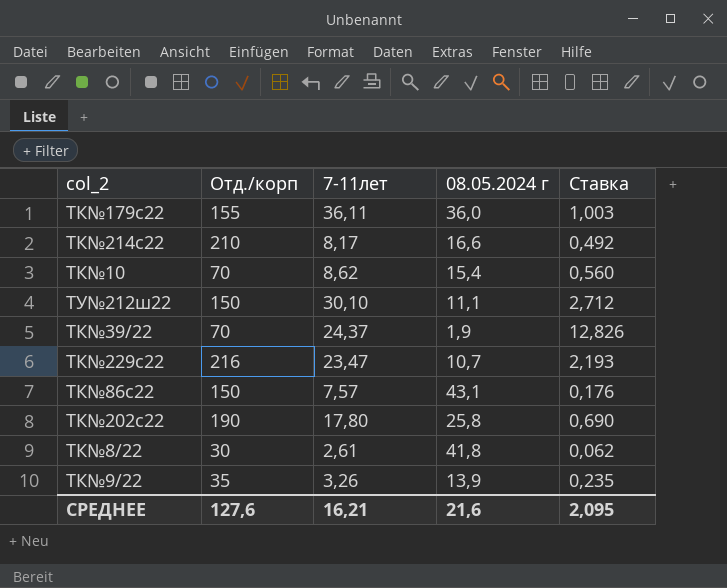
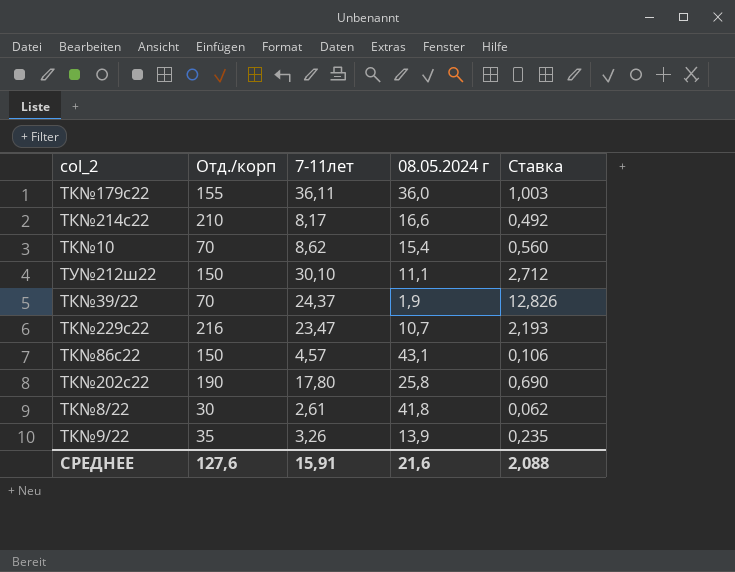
ТК№86с22 | 7-11лет: 7,57 -> 4,57
ТК№86с22 | Ставка: 0,176 -> 0,106
СРЕДНЕЕ | 7-11лет: 16,21 -> 15,91
СРЕДНЕЕ | Ставка: 2,095 -> 2,088

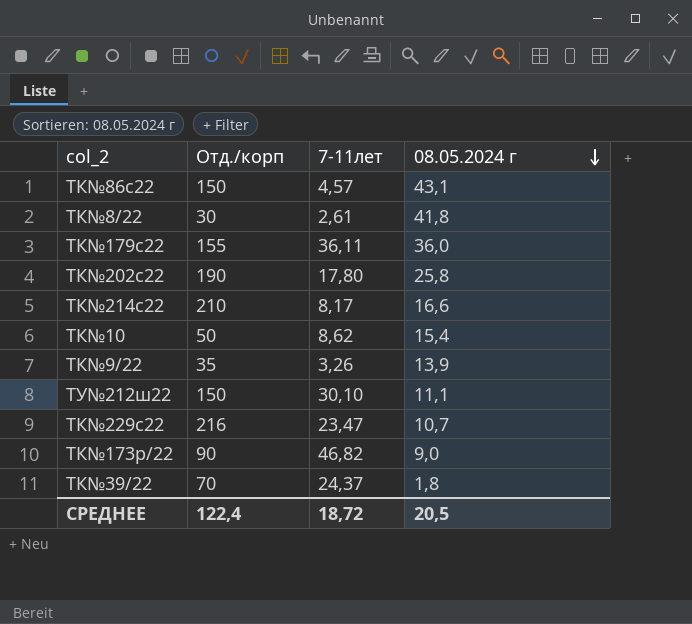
row order: none -> 08.05.2024 г descending
column Ставка | formula: [7-11лет] / [08.05.2024 г] -> none
ТК№10 | Отд./корп: 70 -> 50
row ТК№173р/22: none -> 90 | 46,82 | 9,0
ТК№39/22 | 08.05.2024 г: 1,9 -> 1,8
СРЕДНЕЕ | Отд./корп: 127,6 -> 122,4
СРЕДНЕЕ | 7-11лет: 15,91 -> 18,72
СРЕДНЕЕ | 08.05.2024 г: 21,6 -> 20,5

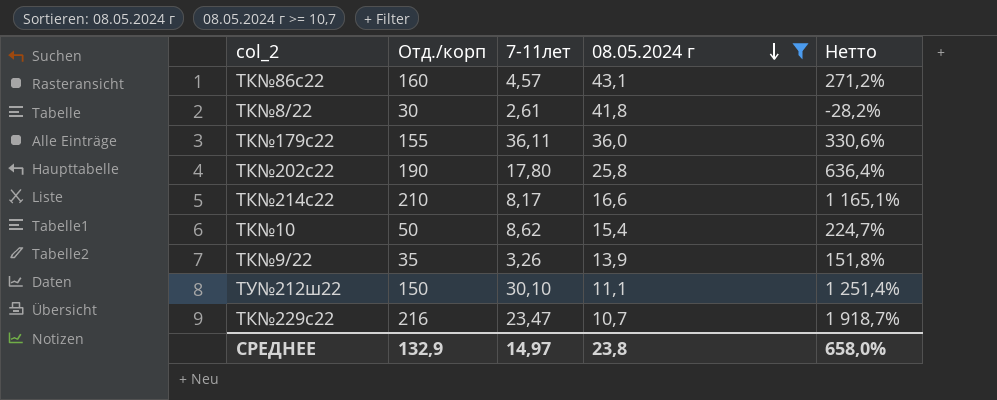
filter: none -> 08.05.2024 г >= 10,7
column Нетто | formula: none -> ([Отд./корп] - [08.05.2024 г]) / [08.05.2024 г]
ТК№86с22 | Отд./корп: 150 -> 160
СРЕДНЕЕ | Отд./корп: 122,4 -> 132,9
СРЕДНЕЕ | 7-11лет: 18,72 -> 14,97
СРЕДНЕЕ | 08.05.2024 г: 20,5 -> 23,8

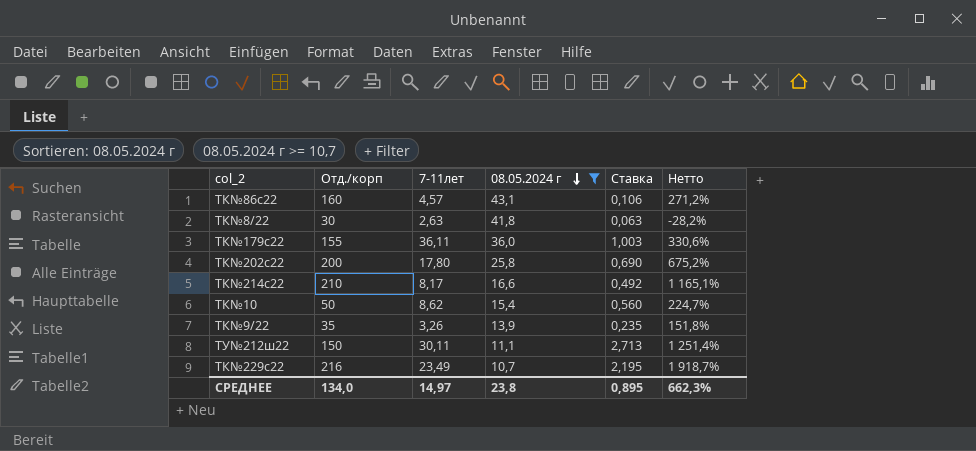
column Ставка | formula: none -> [7-11лет] / [08.05.2024 г]
ТК№8/22 | 7-11лет: 2,61 -> 2,63
ТК№202с22 | Отд./корп: 190 -> 200
ТК№202с22 | Нетто: 636,4% -> 675,2%
ТУ№212ш22 | 7-11лет: 30,10 -> 30,11
ТК№229с22 | 7-11лет: 23,47 -> 23,49
СРЕДНЕЕ | Отд./корп: 132,9 -> 134,0
СРЕДНЕЕ | Нетто: 658,0% -> 662,3%

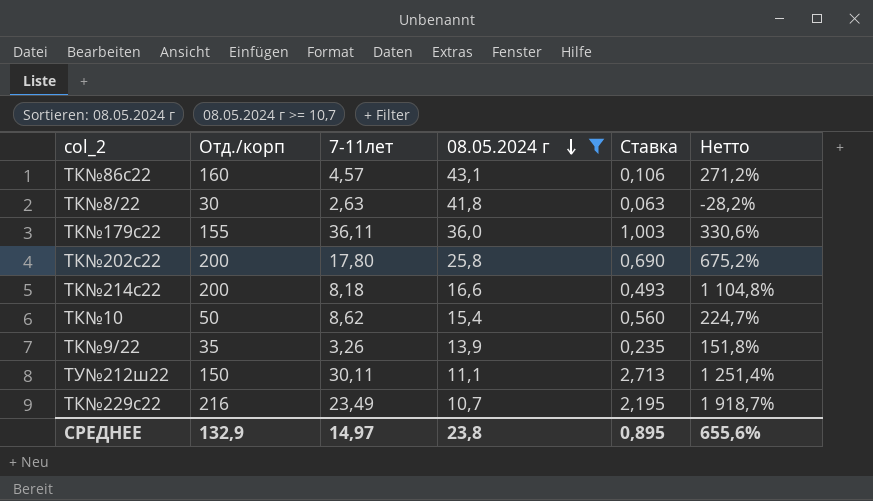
ТК№214с22 | Отд./корп: 210 -> 200
ТК№214с22 | 7-11лет: 8,17 -> 8,18
ТК№214с22 | Ставка: 0,492 -> 0,493
ТК№214с22 | Нетто: 1 165,1% -> 1 104,8%
СРЕДНЕЕ | Отд./корп: 134,0 -> 132,9
СРЕДНЕЕ | Нетто: 662,3% -> 655,6%

